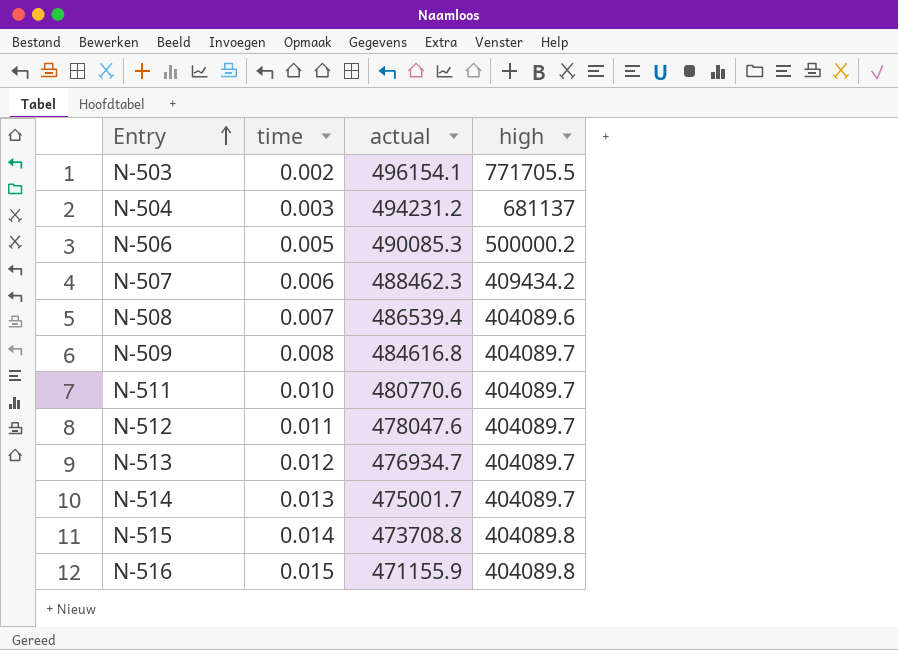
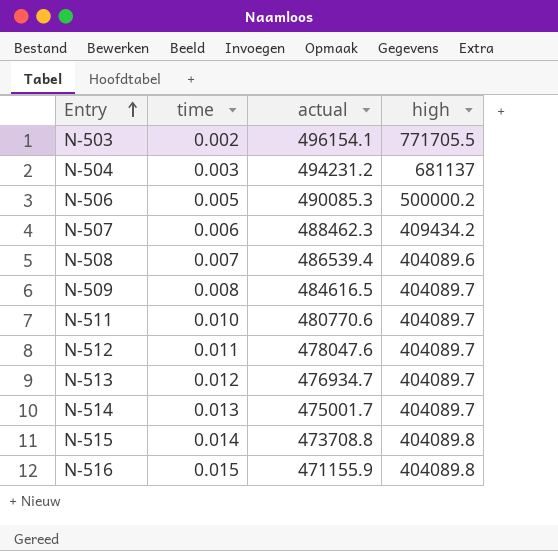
N-509 | actual: 484616.8 -> 484616.5

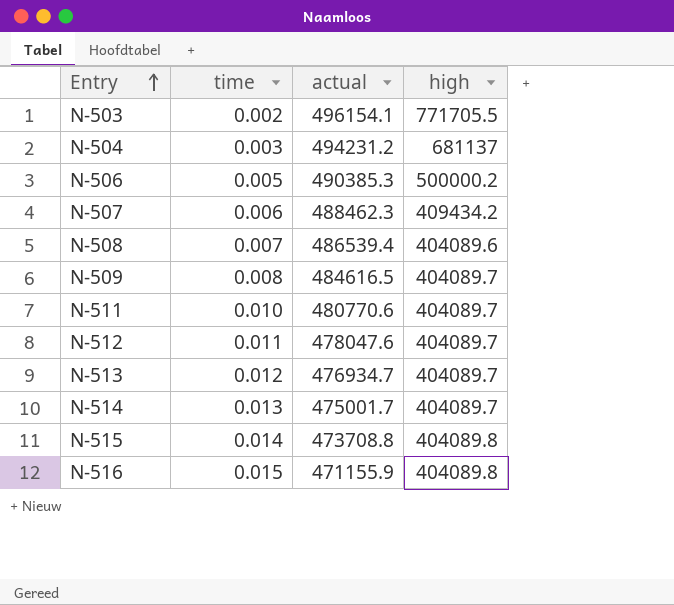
N-506 | actual: 490085.3 -> 490385.3

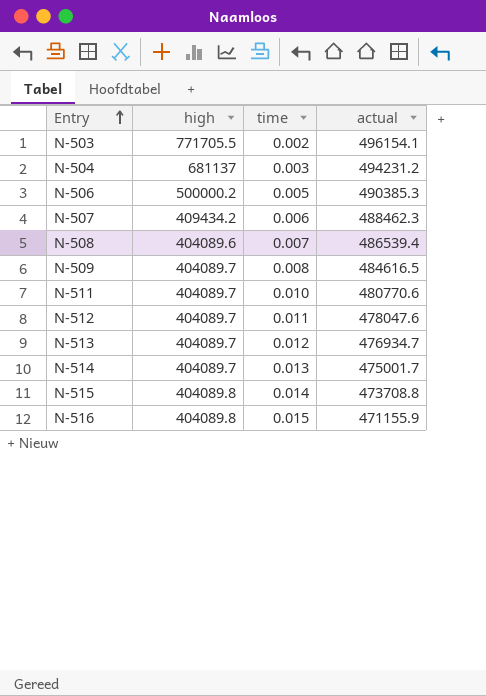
column high | position: 4 -> 2

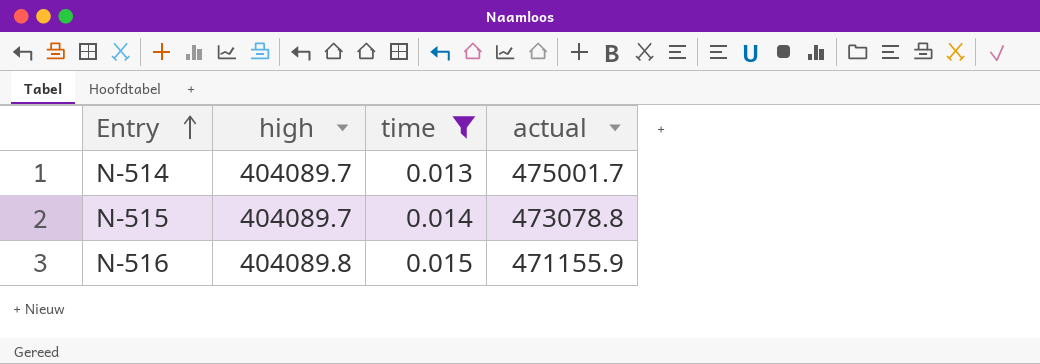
filter: none -> time >= 0.013
N-515 | high: 404089.8 -> 404089.7
N-515 | actual: 473708.8 -> 473078.8

